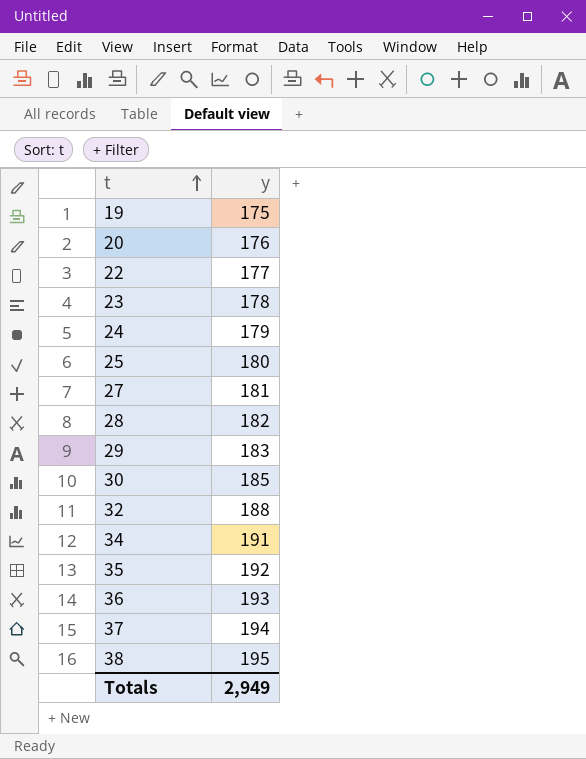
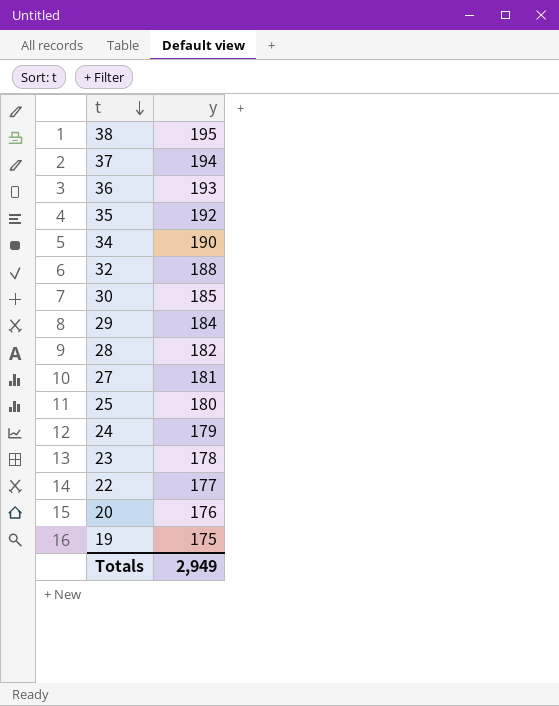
row order: t ascending -> t descending
34 | y: 191 -> 190
29 | y: 183 -> 184

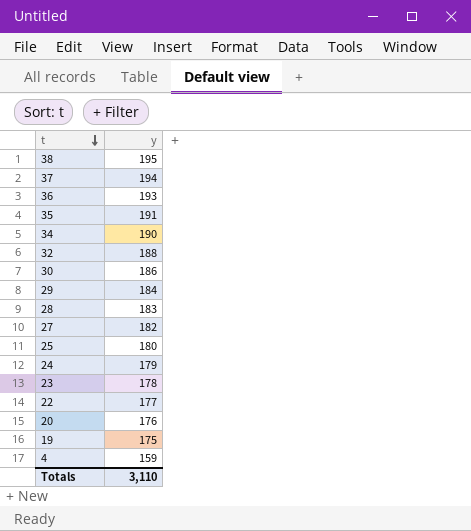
35 | y: 192 -> 191
30 | y: 185 -> 186
28 | y: 182 -> 183
27 | y: 181 -> 182
row 4: none -> 159
Totals | y: 2,949 -> 3,110

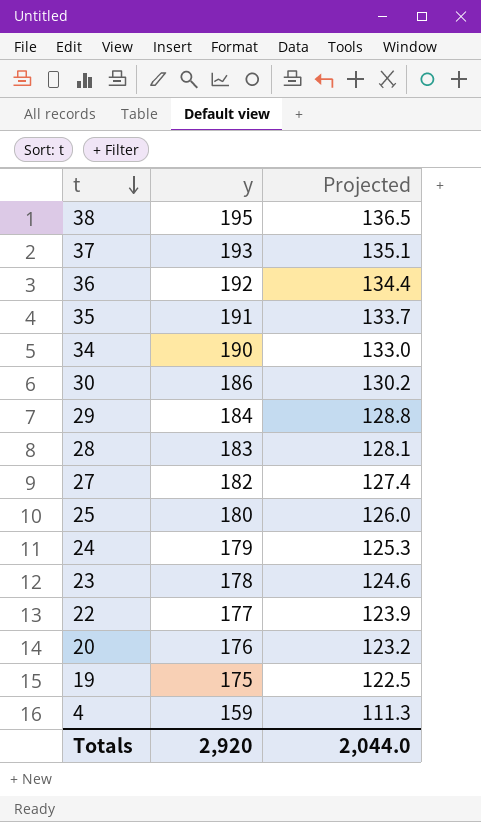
column Projected | formula: none -> [y] * 0.7
row 32: 188 -> none
37 | y: 194 -> 193
36 | y: 193 -> 192
Totals | y: 3,110 -> 2,920

